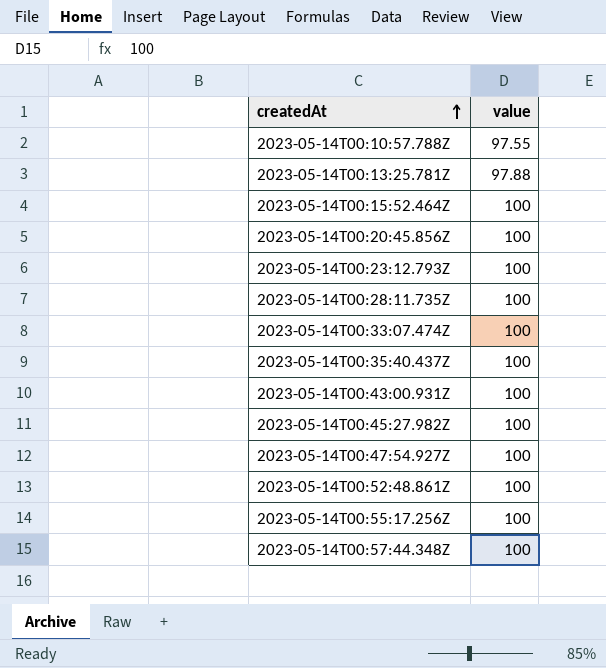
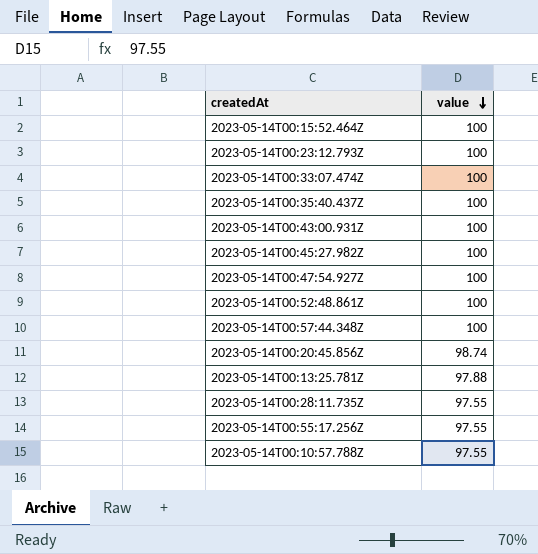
row order: createdAt ascending -> value descending
2023-05-14T00:20:45.856Z | value: 100 -> 98.74
2023-05-14T00:28:11.735Z | value: 100 -> 97.55
2023-05-14T00:55:17.256Z | value: 100 -> 97.55

